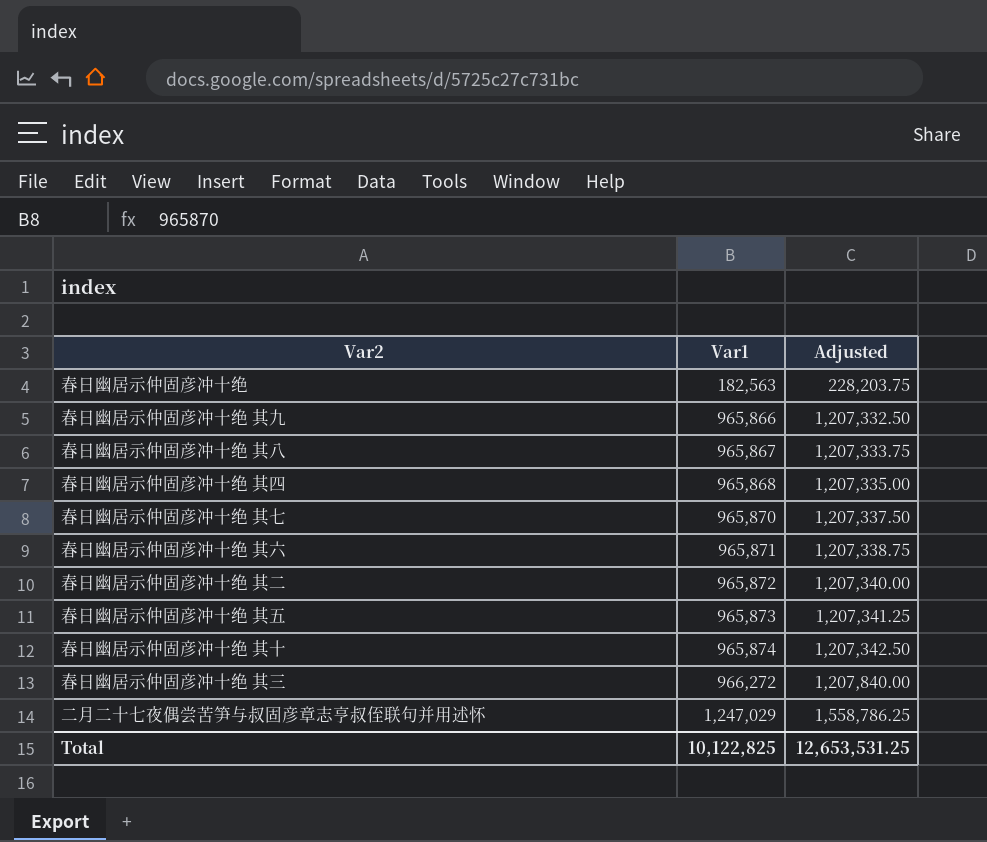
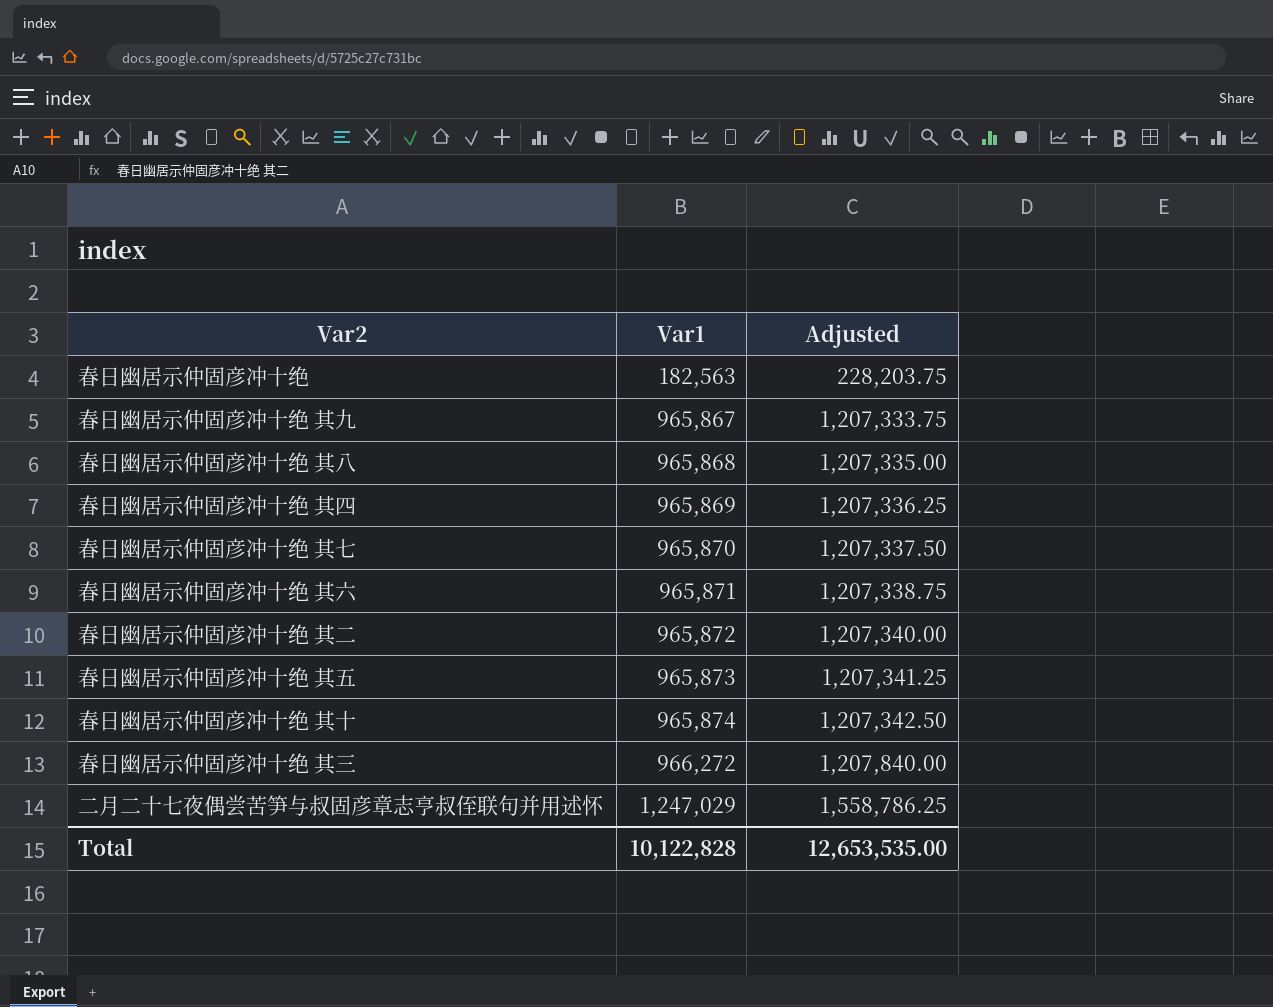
春日幽居示仲固彦冲十绝 其九 | Var1: 965,866 -> 965,867
春日幽居示仲固彦冲十绝 其九 | Adjusted: 1,207,332.50 -> 1,207,333.75
春日幽居示仲固彦冲十绝 其八 | Var1: 965,867 -> 965,868
春日幽居示仲固彦冲十绝 其八 | Adjusted: 1,207,333.75 -> 1,207,335.00
春日幽居示仲固彦冲十绝 其四 | Var1: 965,868 -> 965,869
春日幽居示仲固彦冲十绝 其四 | Adjusted: 1,207,335.00 -> 1,207,336.25
Total | Var1: 10,122,825 -> 10,122,828
Total | Adjusted: 12,653,531.25 -> 12,653,535.00

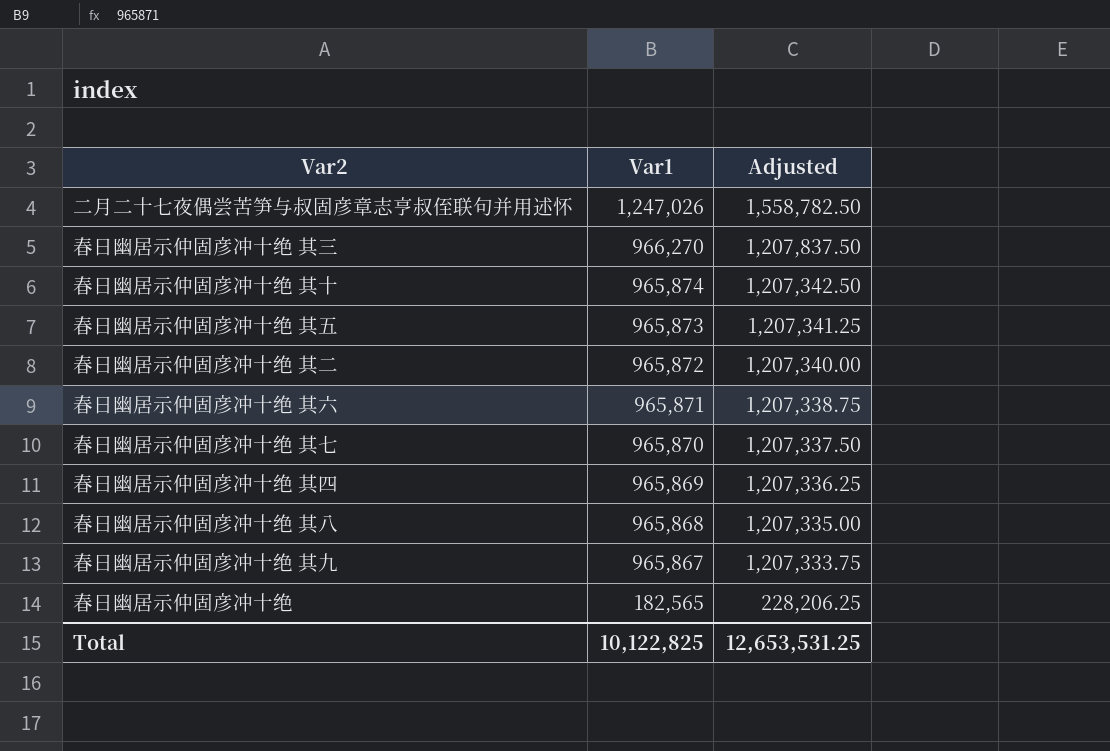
row order: Var1 ascending -> Var1 descending
二月二十七夜偶尝苦笋与叔固彦章志亨叔侄联句并用述怀 | Var1: 1,247,029 -> 1,247,026
二月二十七夜偶尝苦笋与叔固彦章志亨叔侄联句并用述怀 | Adjusted: 1,558,786.25 -> 1,558,782.50
春日幽居示仲固彦冲十绝 其三 | Var1: 966,272 -> 966,270
春日幽居示仲固彦冲十绝 其三 | Adjusted: 1,207,840.00 -> 1,207,837.50
春日幽居示仲固彦冲十绝 | Var1: 182,563 -> 182,565
春日幽居示仲固彦冲十绝 | Adjusted: 228,203.75 -> 228,206.25
Total | Var1: 10,122,828 -> 10,122,825
Total | Adjusted: 12,653,535.00 -> 12,653,531.25

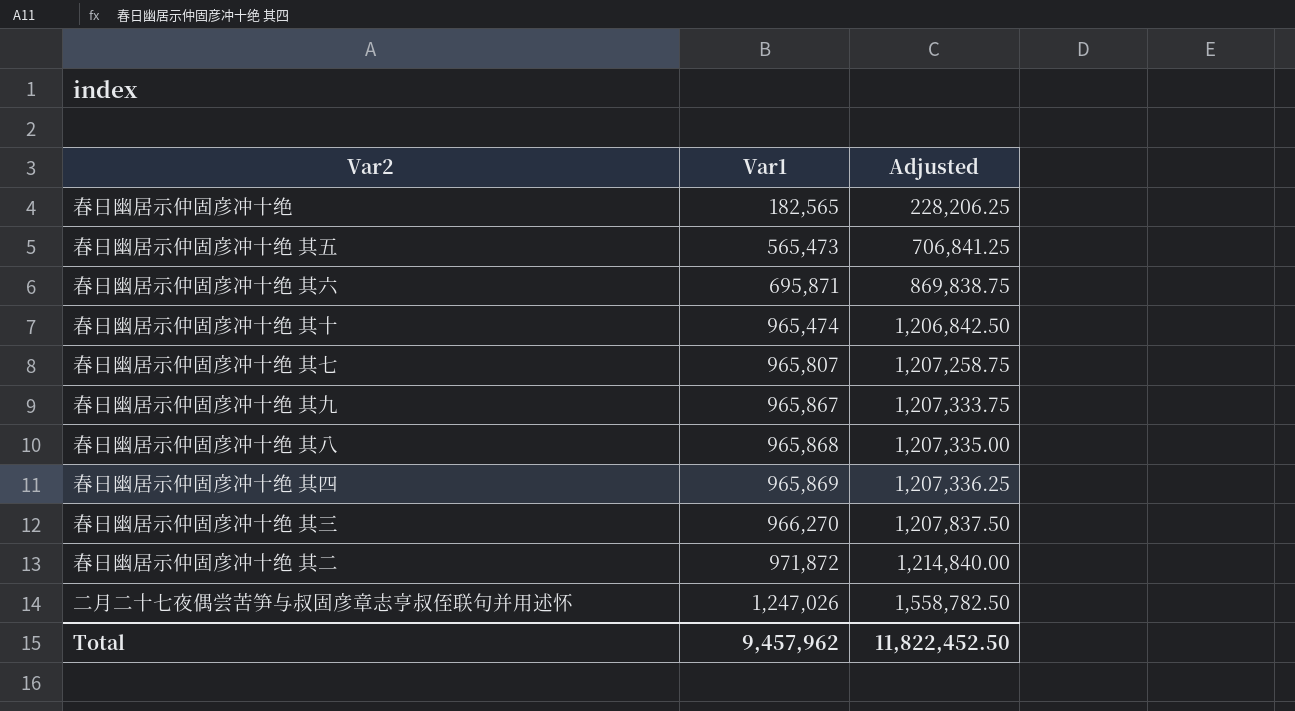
row order: Var1 descending -> Var1 ascending
春日幽居示仲固彦冲十绝 其五 | Var1: 965,873 -> 565,473
春日幽居示仲固彦冲十绝 其五 | Adjusted: 1,207,341.25 -> 706,841.25
春日幽居示仲固彦冲十绝 其六 | Var1: 965,871 -> 695,871
春日幽居示仲固彦冲十绝 其六 | Adjusted: 1,207,338.75 -> 869,838.75
春日幽居示仲固彦冲十绝 其十 | Var1: 965,874 -> 965,474
春日幽居示仲固彦冲十绝 其十 | Adjusted: 1,207,342.50 -> 1,206,842.50
春日幽居示仲固彦冲十绝 其七 | Var1: 965,870 -> 965,807
春日幽居示仲固彦冲十绝 其七 | Adjusted: 1,207,337.50 -> 1,207,258.75
春日幽居示仲固彦冲十绝 其二 | Var1: 965,872 -> 971,872
春日幽居示仲固彦冲十绝 其二 | Adjusted: 1,207,340.00 -> 1,214,840.00
Total | Var1: 10,122,825 -> 9,457,962
Total | Adjusted: 12,653,531.25 -> 11,822,452.50

